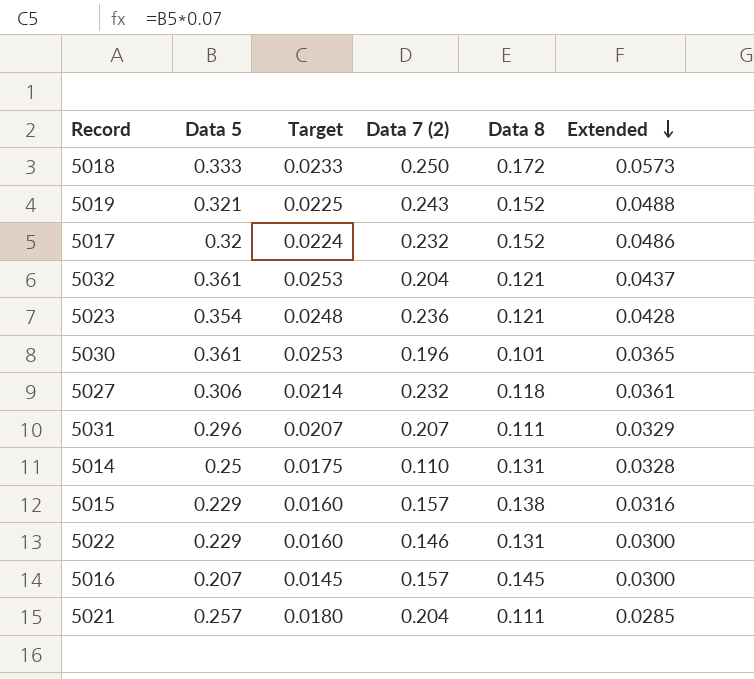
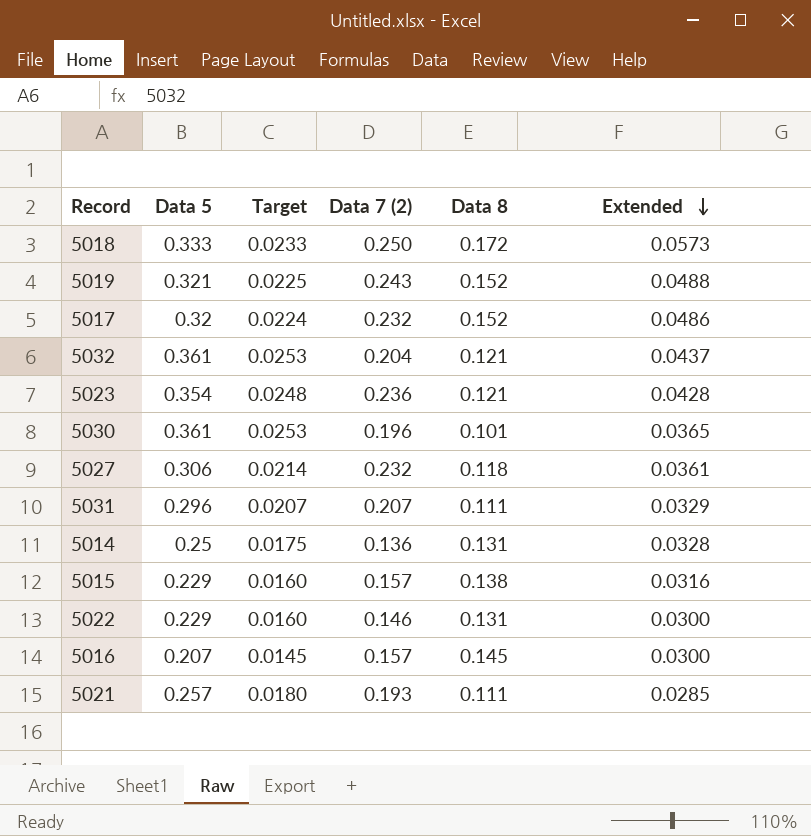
5014 | Data 7 (2): 0.110 -> 0.136
5021 | Data 7 (2): 0.204 -> 0.193

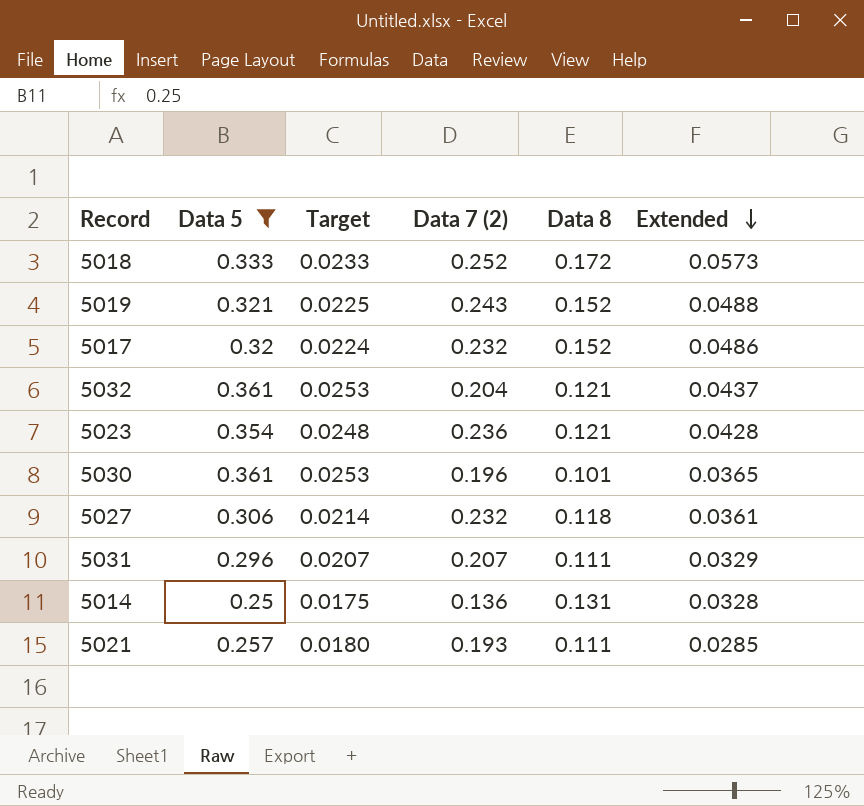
filter: none -> Data 5 >= 0.25
5018 | Data 7 (2): 0.250 -> 0.252

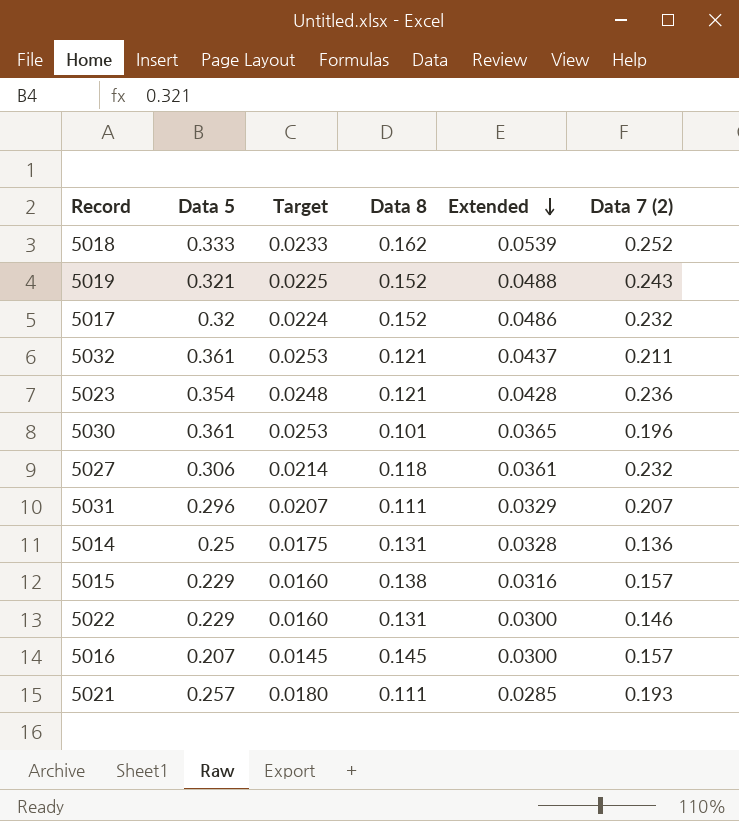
filter: Data 5 >= 0.25 -> none
column Data 7 (2) | position: 4 -> 6
5018 | Data 8: 0.172 -> 0.162
5018 | Extended: 0.0573 -> 0.0539
5032 | Data 7 (2): 0.204 -> 0.211

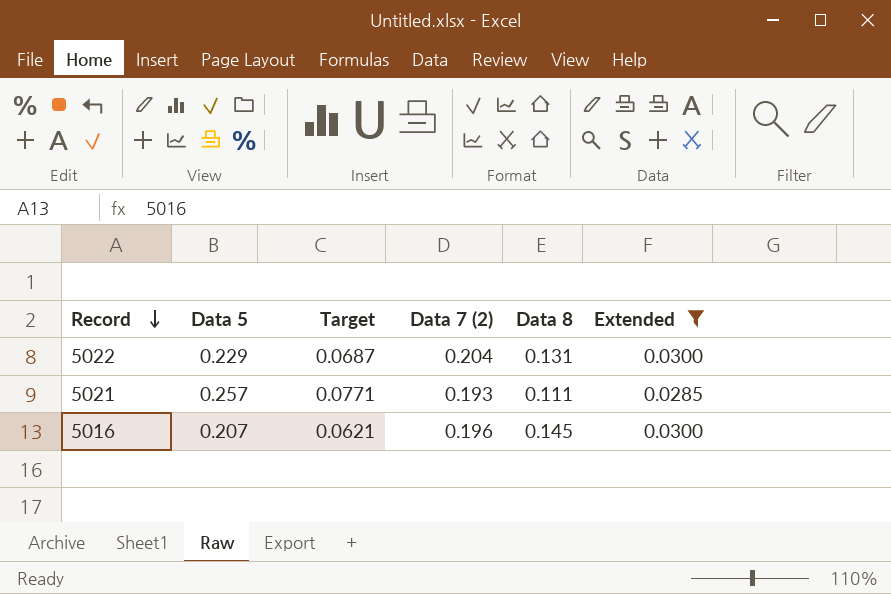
filter: none -> Extended <= 0.0300
row order: Extended descending -> Record descending
column Target | formula: [Data 5] * 0.07 -> [Data 5] * 0.3
column Data 7 (2) | position: 6 -> 4
5022 | Data 7 (2): 0.146 -> 0.204
5016 | Data 7 (2): 0.157 -> 0.196

